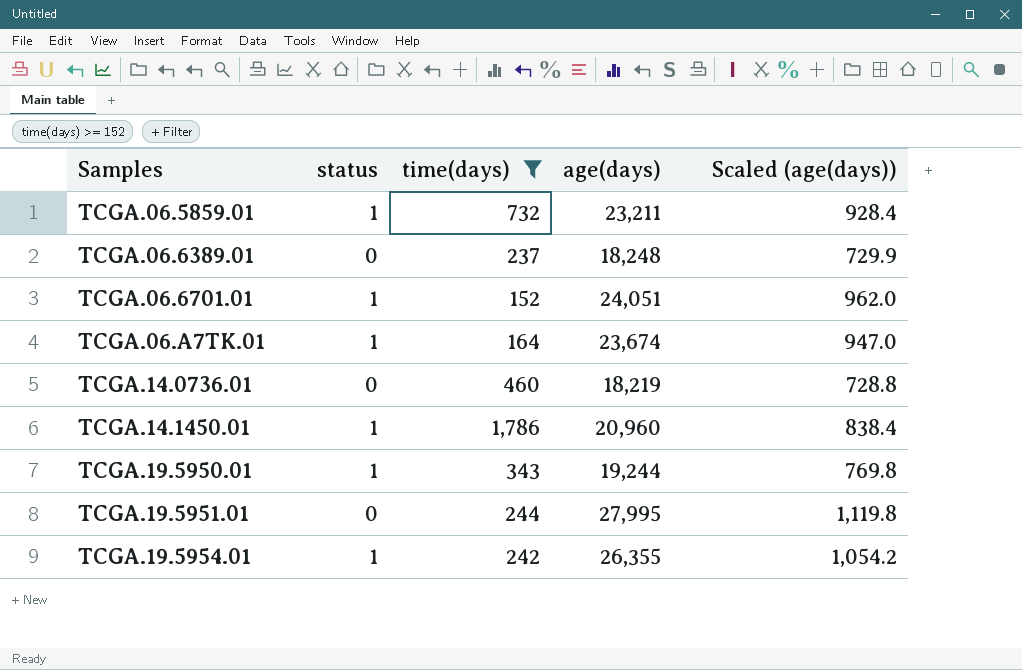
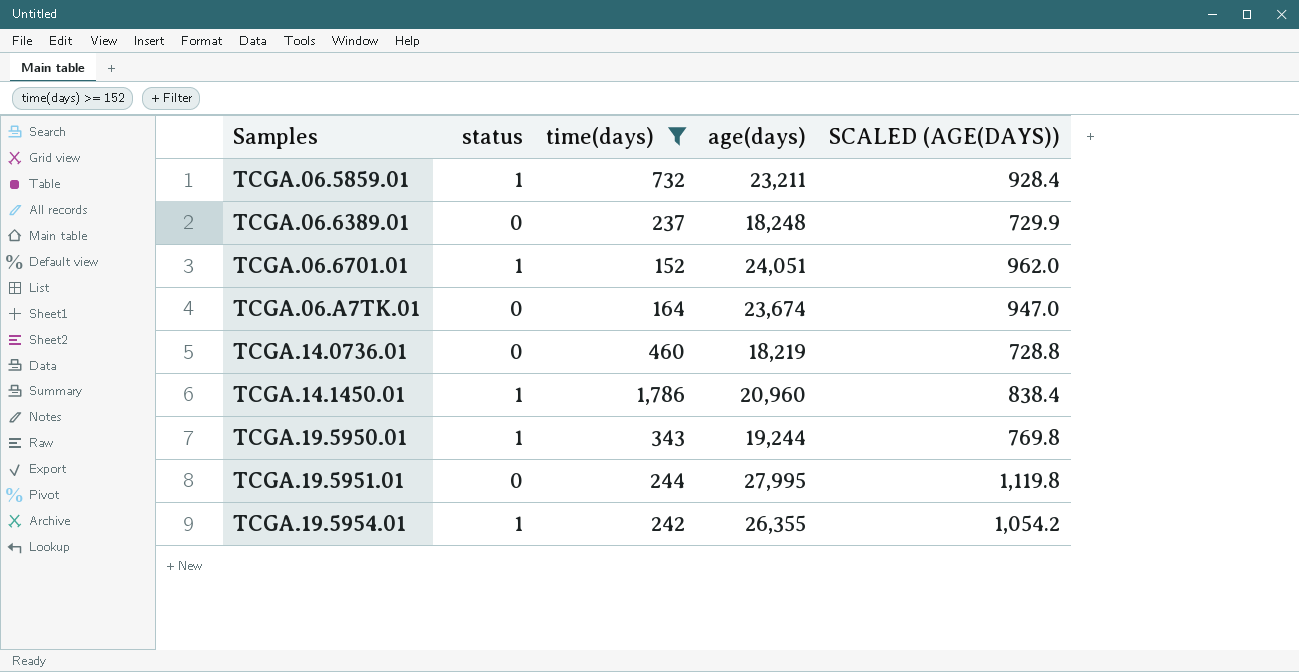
column name: Scaled (age(days)) -> SCALED (AGE(DAYS))
TCGA.06.A7TK.01 | status: 1 -> 0

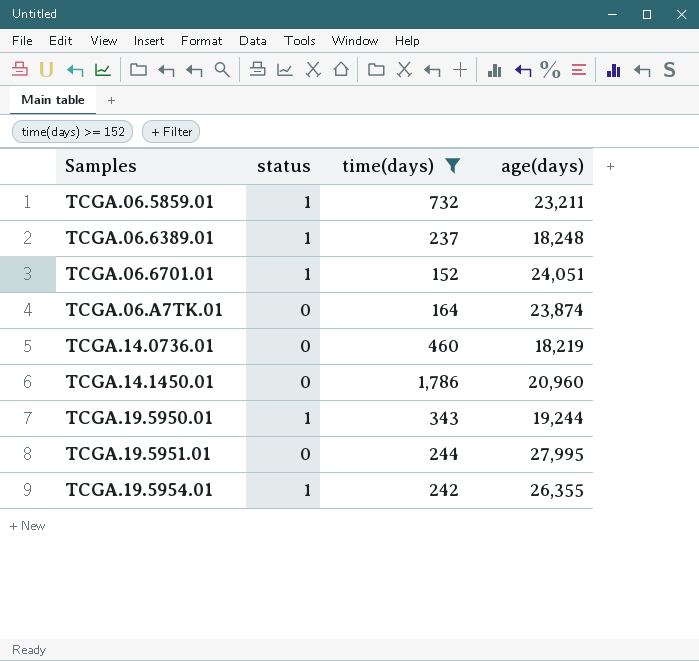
column SCALED (AGE(DAYS)) | formula: [age(days)] * 0.04 -> none
TCGA.06.6389.01 | status: 0 -> 1
TCGA.06.A7TK.01 | age(days): 23,674 -> 23,874
TCGA.14.1450.01 | status: 1 -> 0

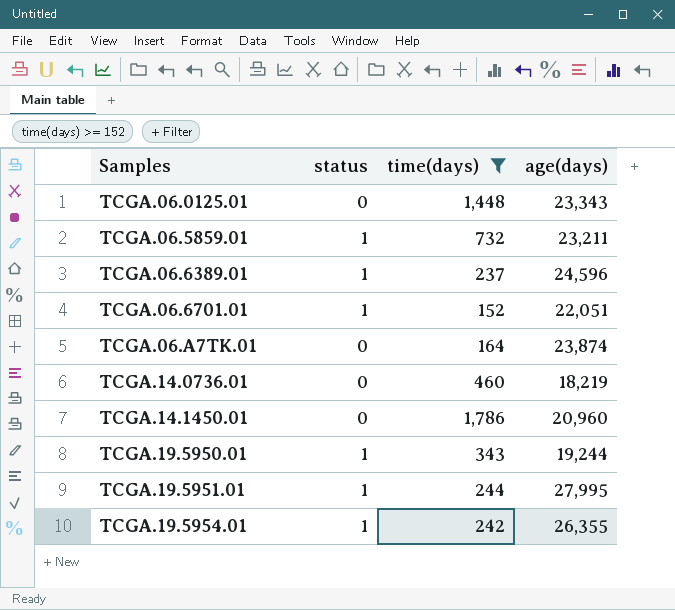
row TCGA.06.0125.01: none -> 0 | 1,448 | 23,343
TCGA.06.6389.01 | age(days): 18,248 -> 24,596
TCGA.06.6701.01 | age(days): 24,051 -> 22,051
TCGA.19.5951.01 | status: 0 -> 1

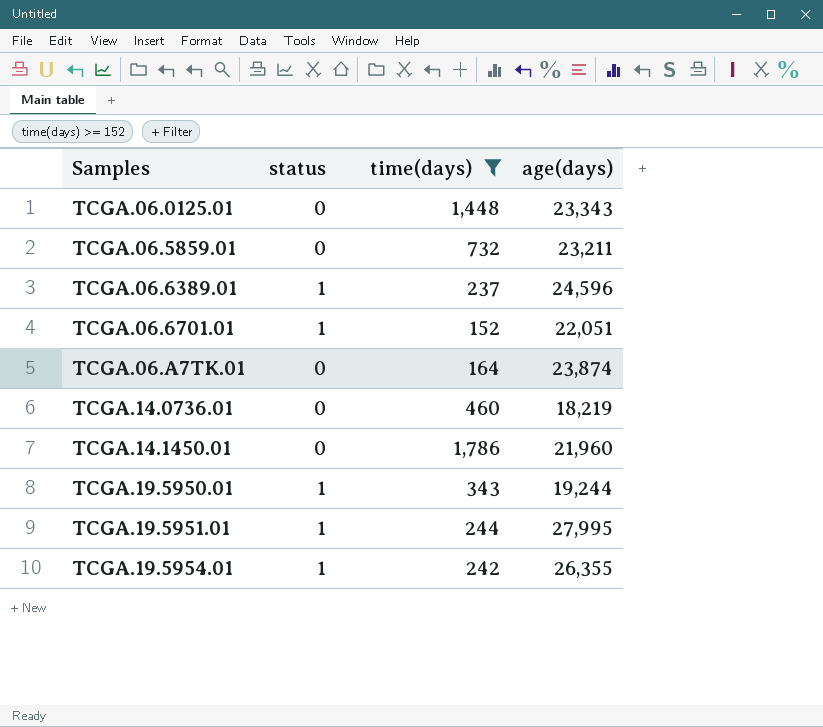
TCGA.06.5859.01 | status: 1 -> 0
TCGA.14.1450.01 | age(days): 20,960 -> 21,960

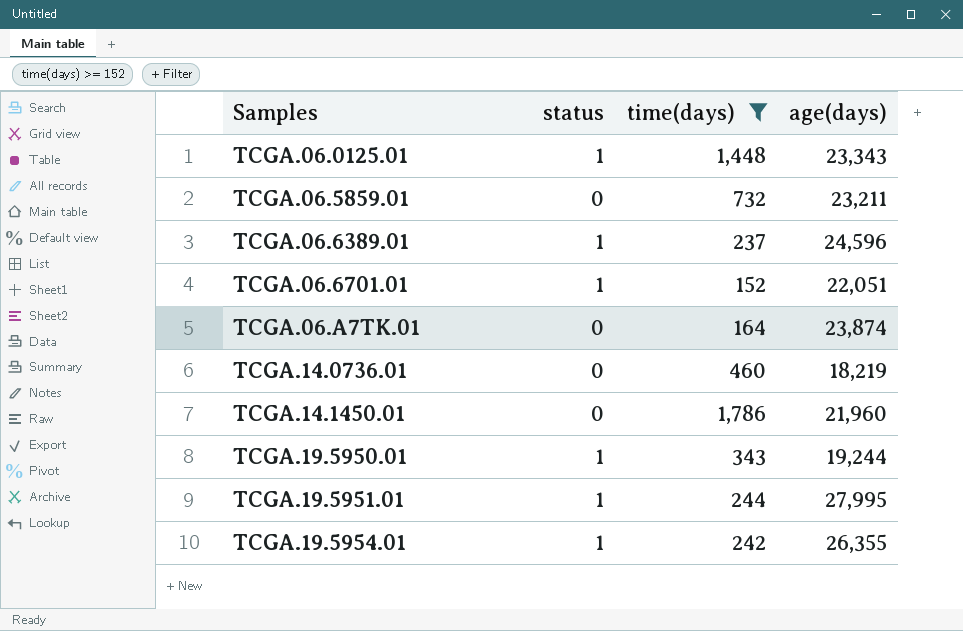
TCGA.06.0125.01 | status: 0 -> 1

